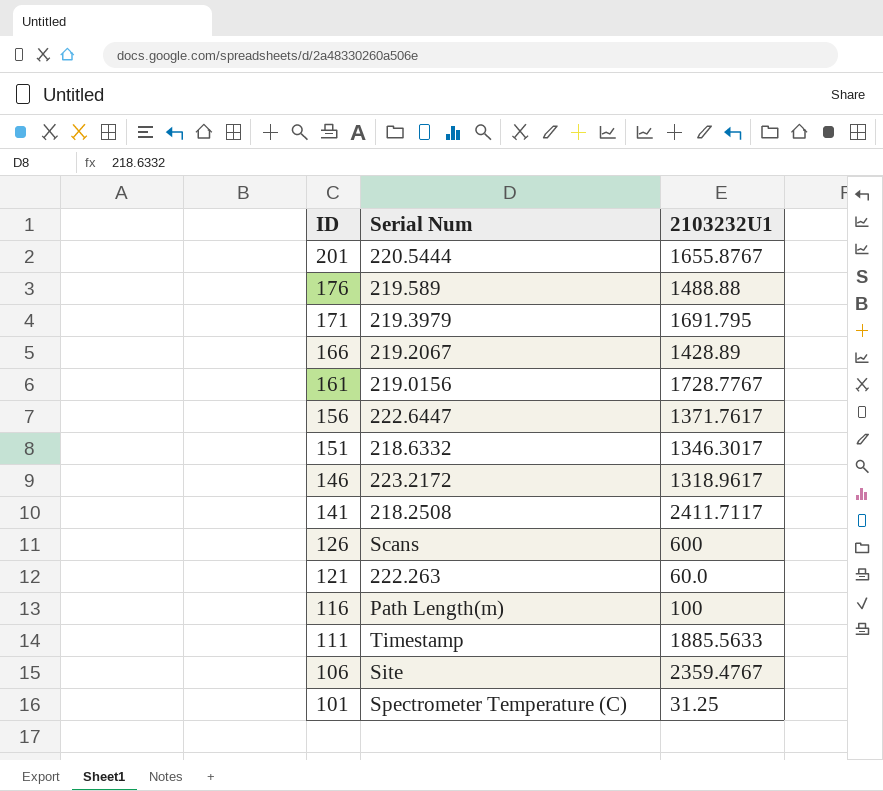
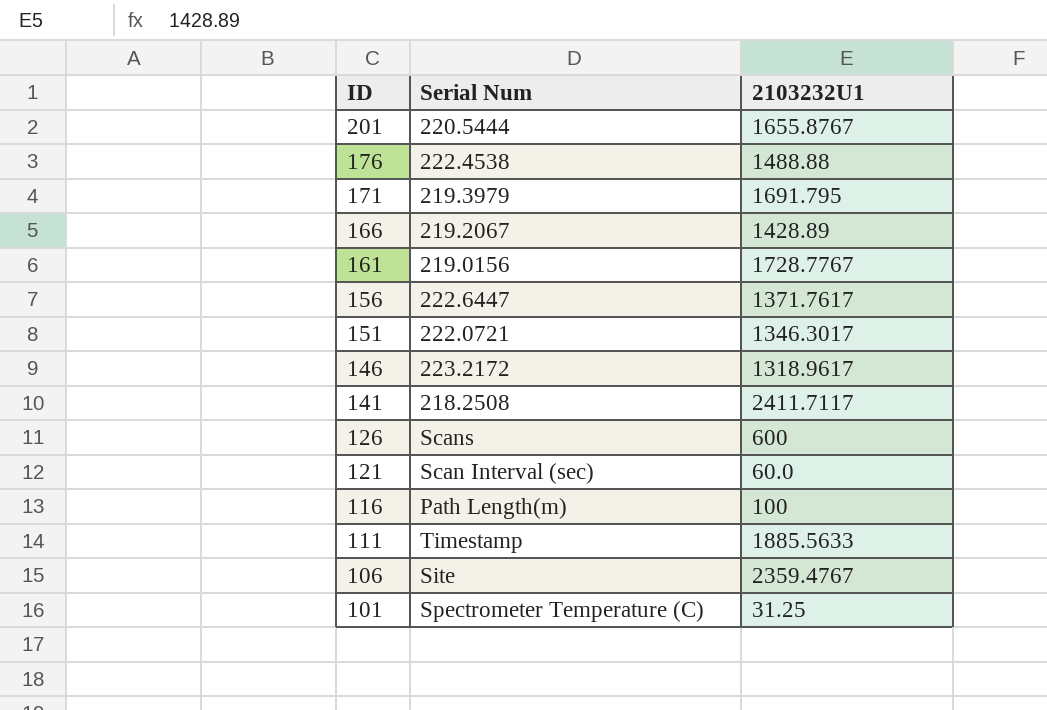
176 | Serial Num: 219.589 -> 222.4538
151 | Serial Num: 218.6332 -> 222.0721
121 | Serial Num: 222.263 -> Scan Interval (sec)

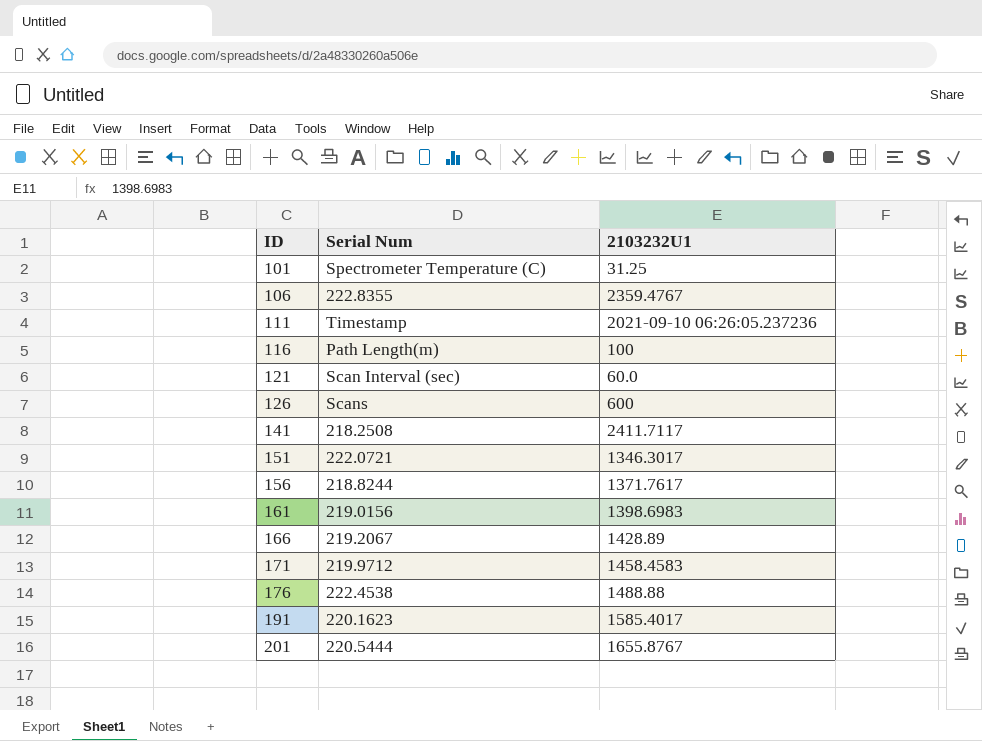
row order: ID descending -> ID ascending
row 146: 223.2172 | 1318.9617 -> none
106 | Serial Num: Site -> 222.8355
111 | 2103232U1: 1885.5633 -> 2021-09-10 06:26:05.237236
156 | Serial Num: 222.6447 -> 218.8244
161 | 2103232U1: 1728.7767 -> 1398.6983
171 | Serial Num: 219.3979 -> 219.9712
171 | 2103232U1: 1691.795 -> 1458.4583
row 191: none -> 220.1623 | 1585.4017

